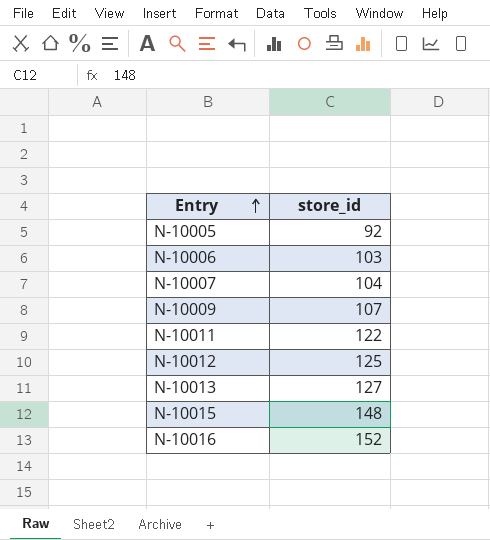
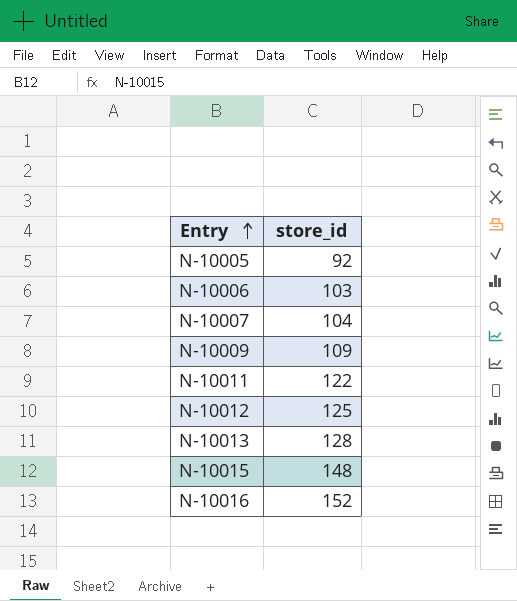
N-10009 | store_id: 107 -> 109
N-10013 | store_id: 127 -> 128

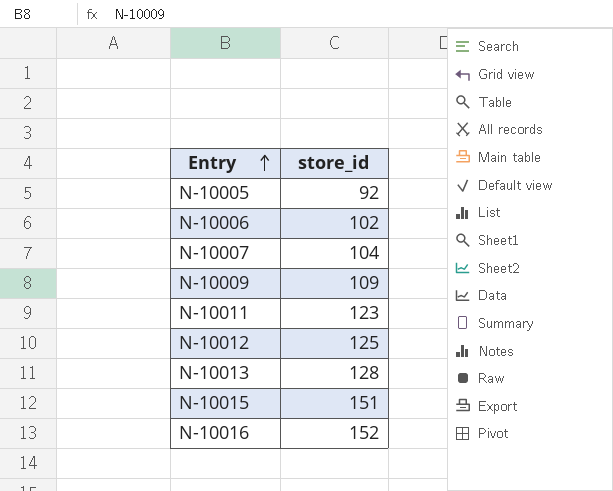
N-10006 | store_id: 103 -> 102
N-10011 | store_id: 122 -> 123
N-10015 | store_id: 148 -> 151

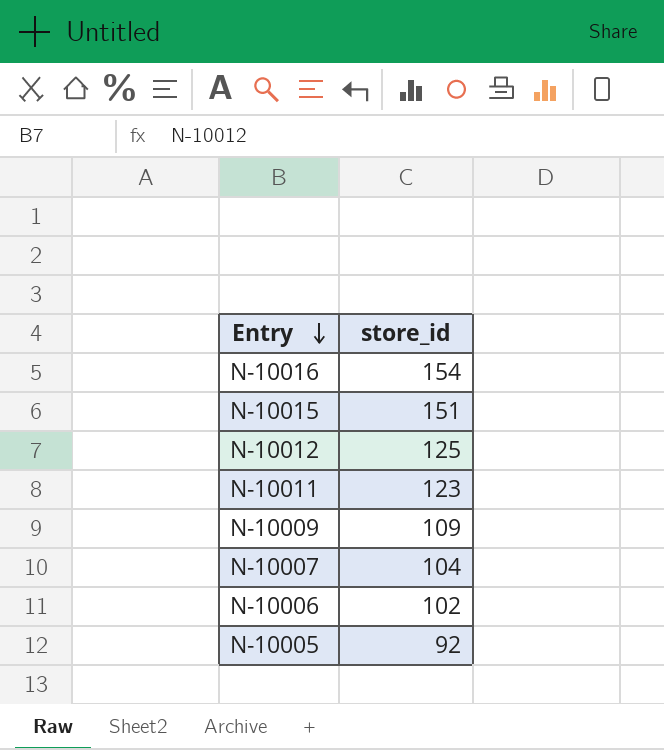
row order: Entry ascending -> Entry descending
row N-10013: 128 -> none
N-10016 | store_id: 152 -> 154

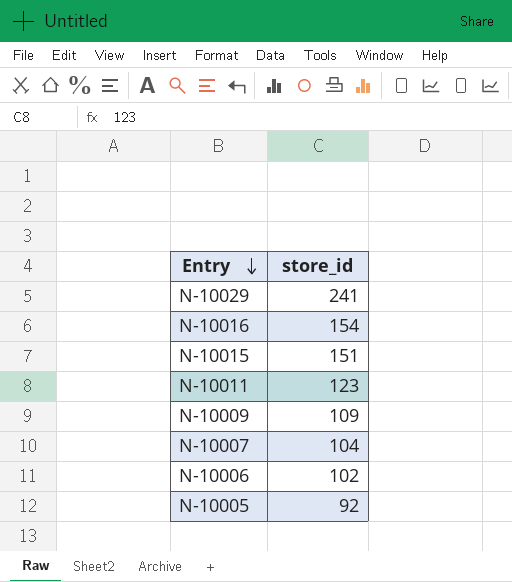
row N-10012: 125 -> none
row N-10029: none -> 241

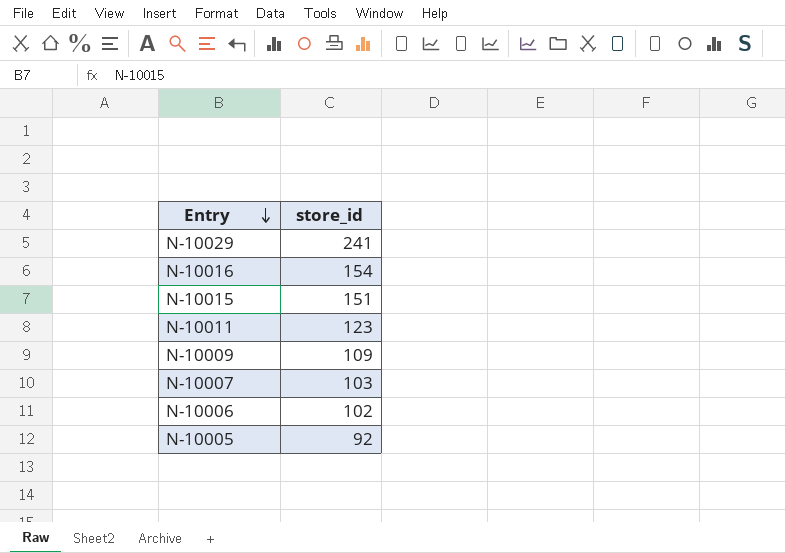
N-10007 | store_id: 104 -> 103

